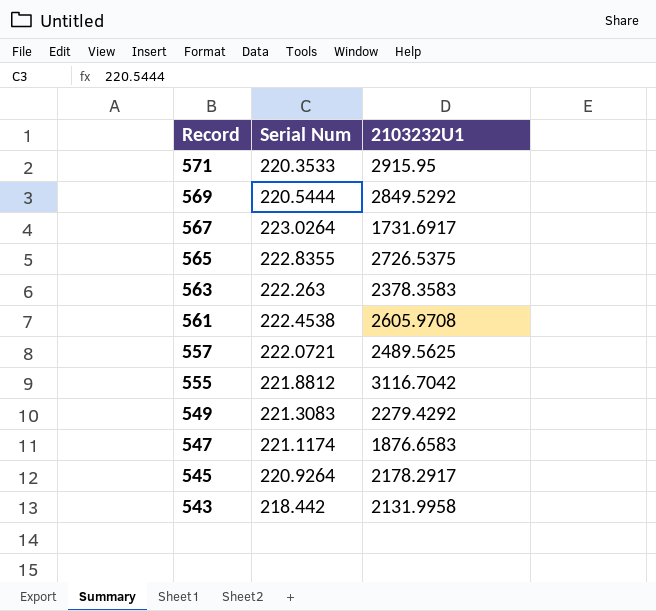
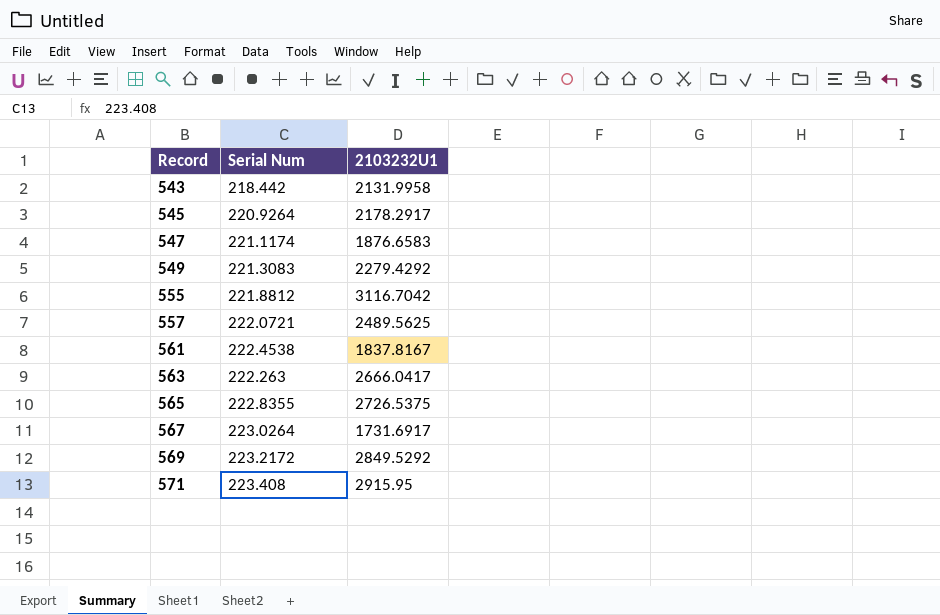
row order: Record descending -> Record ascending
561 | 2103232U1: 2605.9708 -> 1837.8167
563 | 2103232U1: 2378.3583 -> 2666.0417
569 | Serial Num: 220.5444 -> 223.2172
571 | Serial Num: 220.3533 -> 223.408

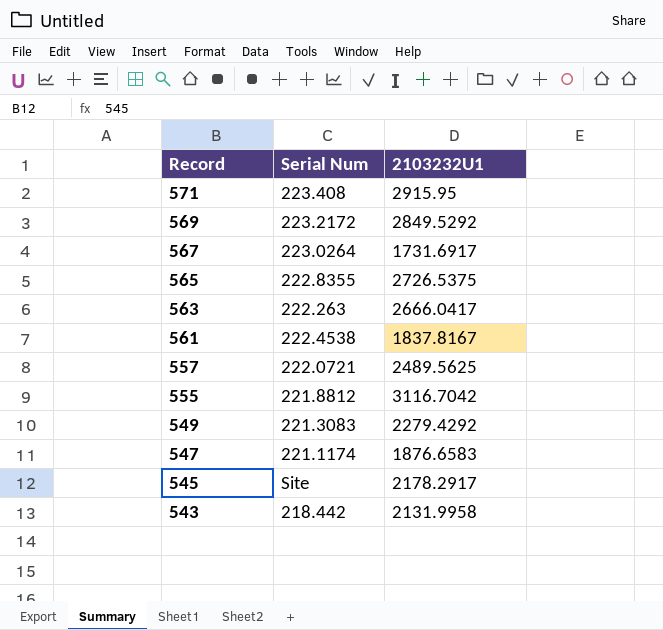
row order: Record ascending -> Record descending
545 | Serial Num: 220.9264 -> Site

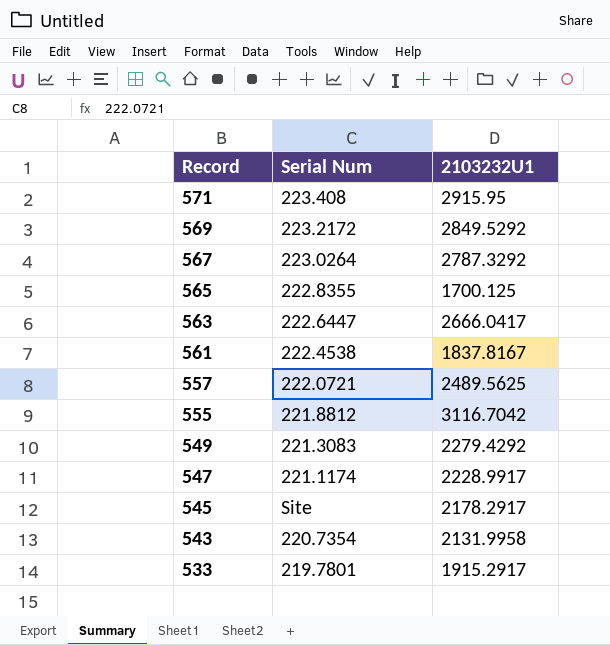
567 | 2103232U1: 1731.6917 -> 2787.3292
565 | 2103232U1: 2726.5375 -> 1700.125
563 | Serial Num: 222.263 -> 222.6447
547 | 2103232U1: 1876.6583 -> 2228.9917
543 | Serial Num: 218.442 -> 220.7354
row 533: none -> 219.7801 | 1915.2917

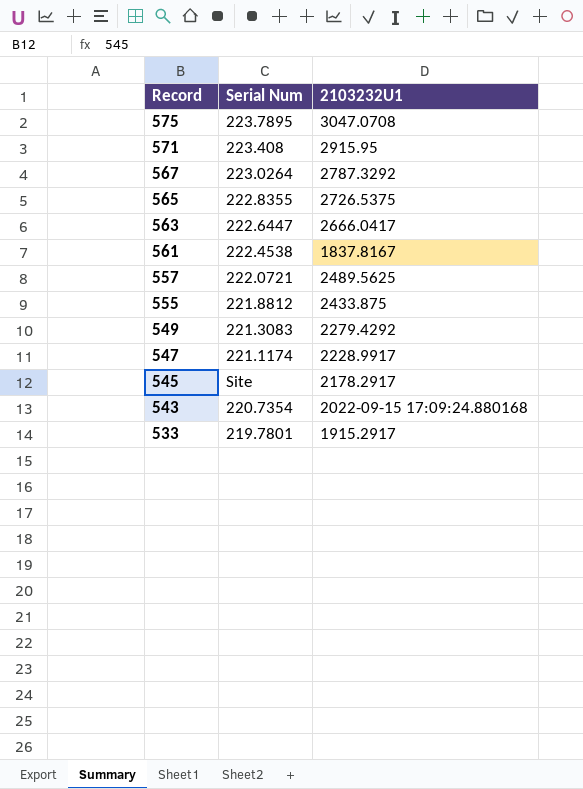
row 569: 223.2172 | 2849.5292 -> none
row 575: none -> 223.7895 | 3047.0708
565 | 2103232U1: 1700.125 -> 2726.5375
555 | 2103232U1: 3116.7042 -> 2433.875
543 | 2103232U1: 2131.9958 -> 2022-09-15 17:09:24.880168

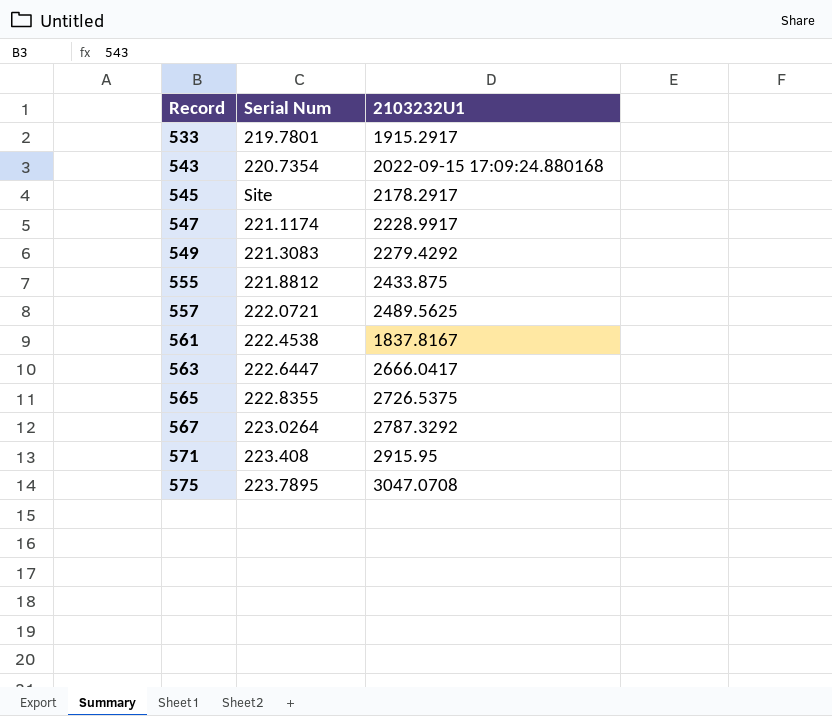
row order: Record descending -> Record ascending

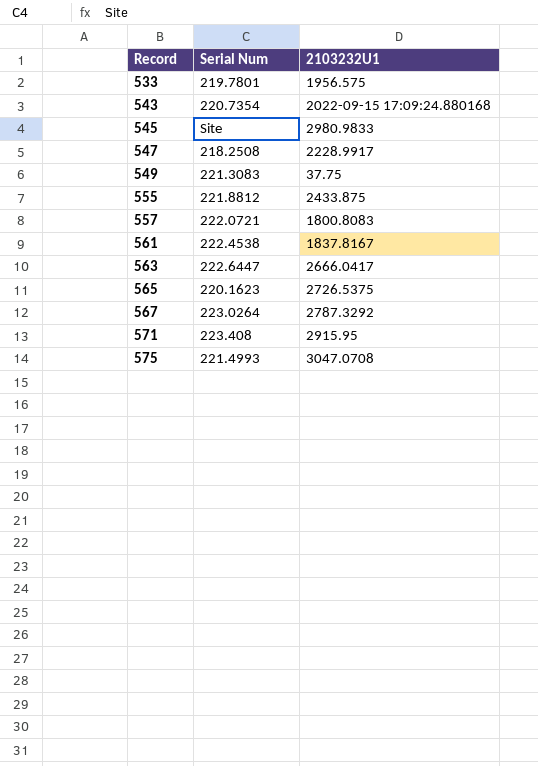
533 | 2103232U1: 1915.2917 -> 1956.575
545 | 2103232U1: 2178.2917 -> 2980.9833
547 | Serial Num: 221.1174 -> 218.2508
549 | 2103232U1: 2279.4292 -> 37.75
557 | 2103232U1: 2489.5625 -> 1800.8083
565 | Serial Num: 222.8355 -> 220.1623
575 | Serial Num: 223.7895 -> 221.4993

